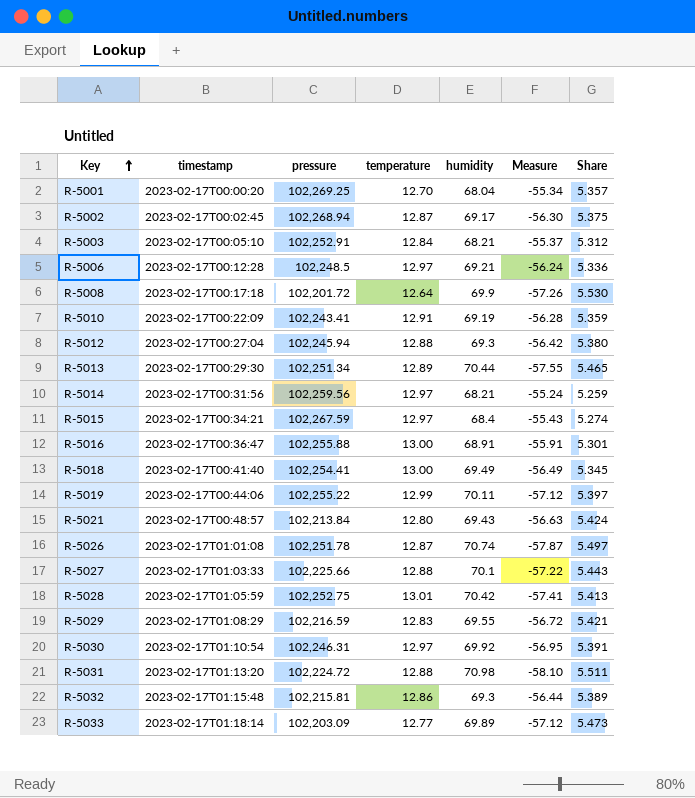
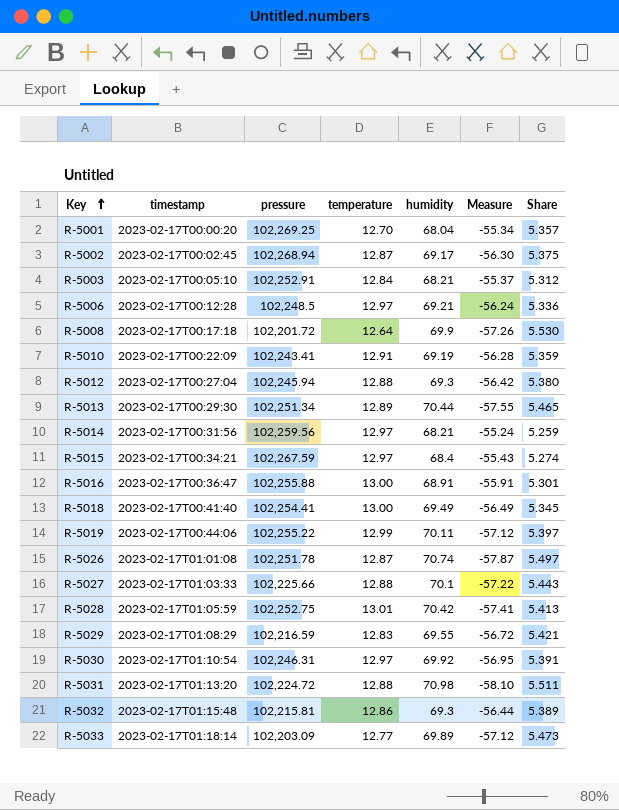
row R-5021: 2023-02-17T00:48:57 | 102,213.84 | 12.80 | 69.43 | -56.63 | 5.424 -> none

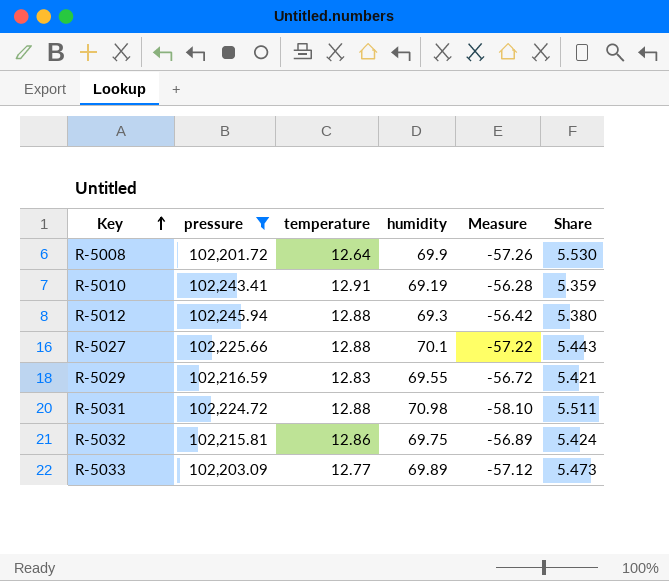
filter: none -> pressure <= 102,245.94
column timestamp | position: 2 -> none
R-5032 | humidity: 69.3 -> 69.75
R-5032 | Measure: -56.44 -> -56.89
R-5032 | Share: 5.389 -> 5.424

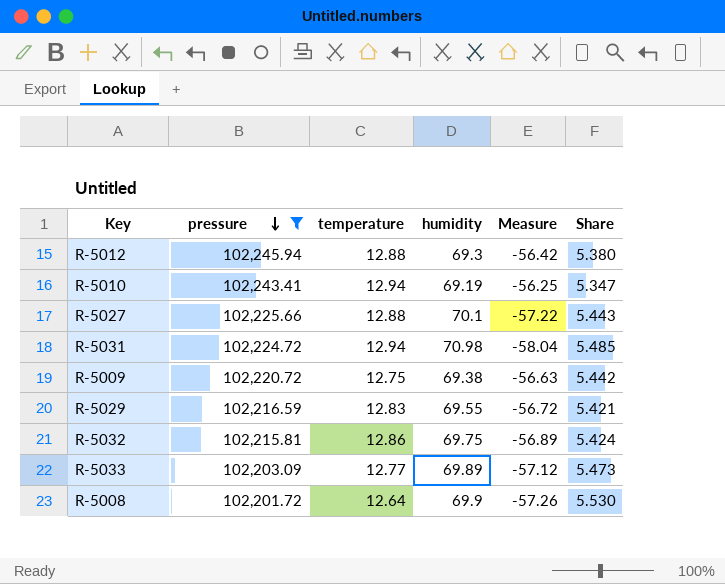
row order: Key ascending -> pressure descending
R-5010 | temperature: 12.91 -> 12.94
R-5010 | Measure: -56.28 -> -56.25
R-5010 | Share: 5.359 -> 5.347
R-5031 | temperature: 12.88 -> 12.94
R-5031 | Measure: -58.10 -> -58.04
R-5031 | Share: 5.511 -> 5.485
row R-5009: none -> 102,220.72 | 12.75 | 69.38 | -56.63 | 5.442

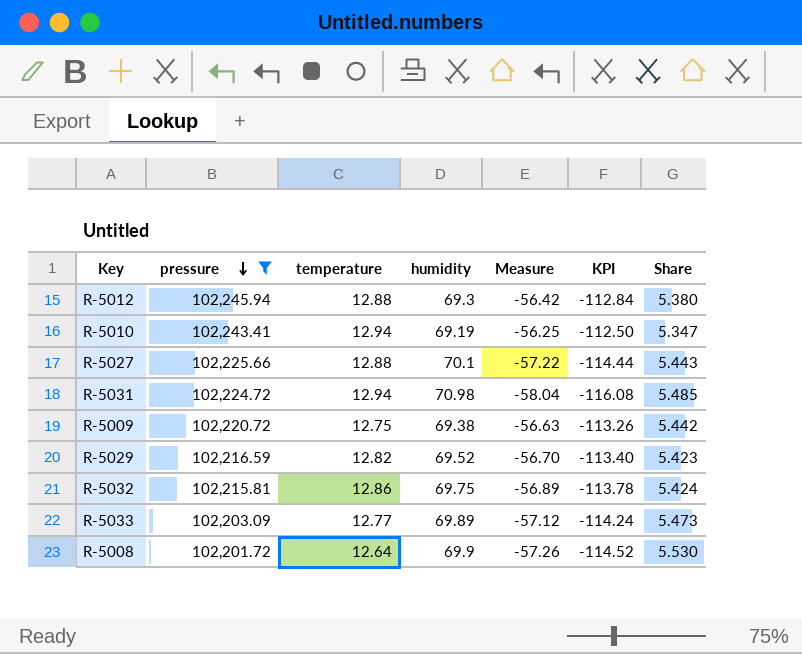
column KPI | formula: none -> [Measure] * 2
R-5029 | temperature: 12.83 -> 12.82
R-5029 | humidity: 69.55 -> 69.52
R-5029 | Measure: -56.72 -> -56.70
R-5029 | Share: 5.421 -> 5.423

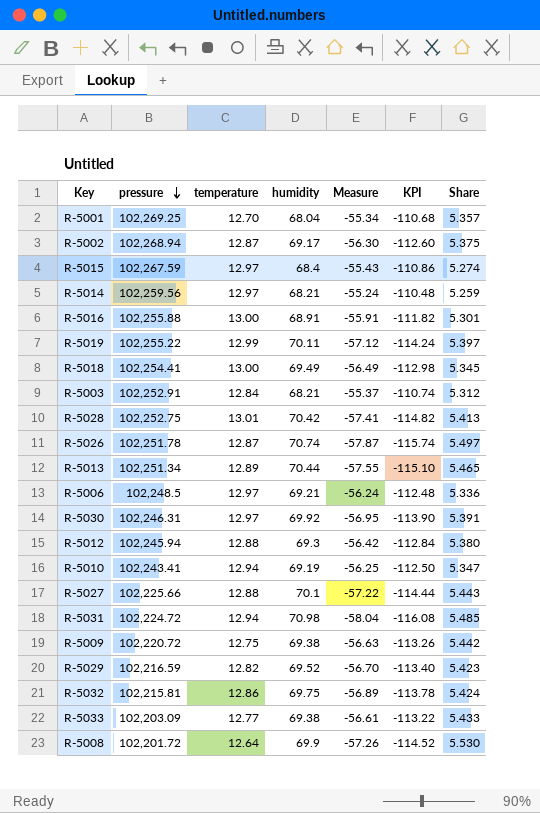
filter: pressure <= 102,245.94 -> none
R-5033 | humidity: 69.89 -> 69.38
R-5033 | Measure: -57.12 -> -56.61
R-5033 | KPI: -114.24 -> -113.22
R-5033 | Share: 5.473 -> 5.433

